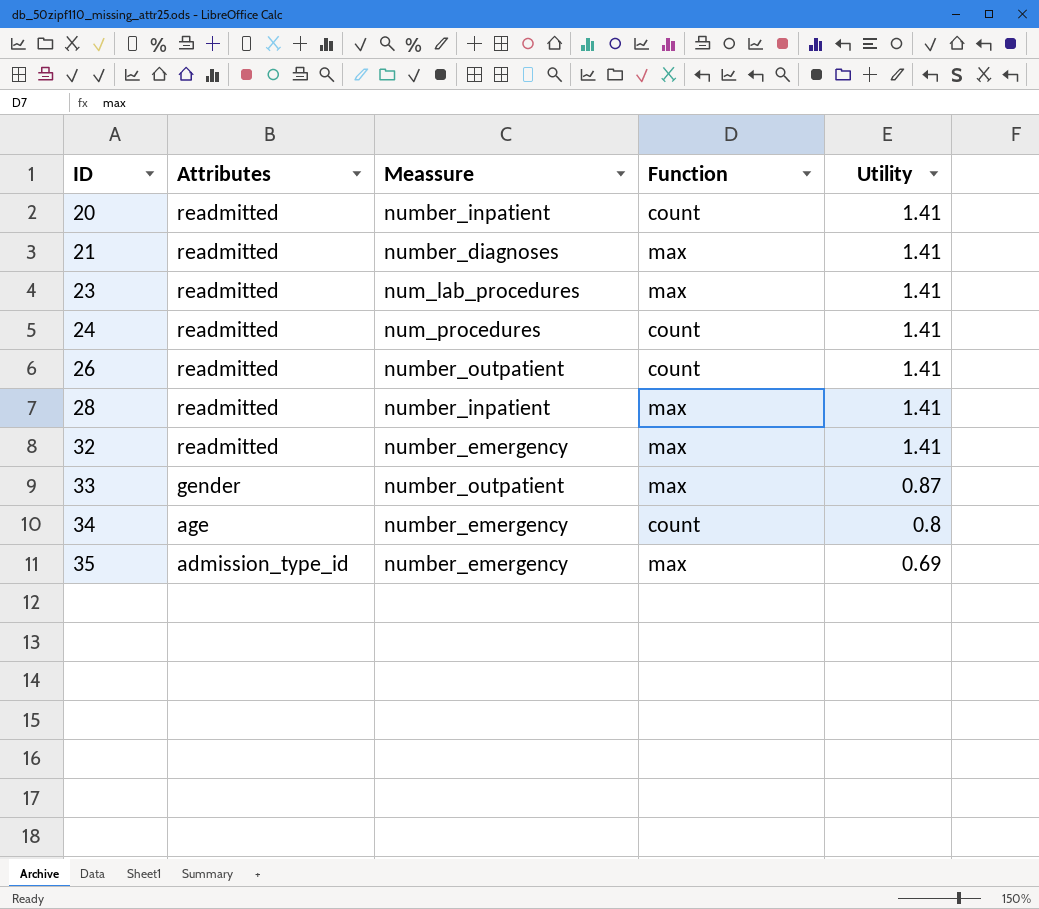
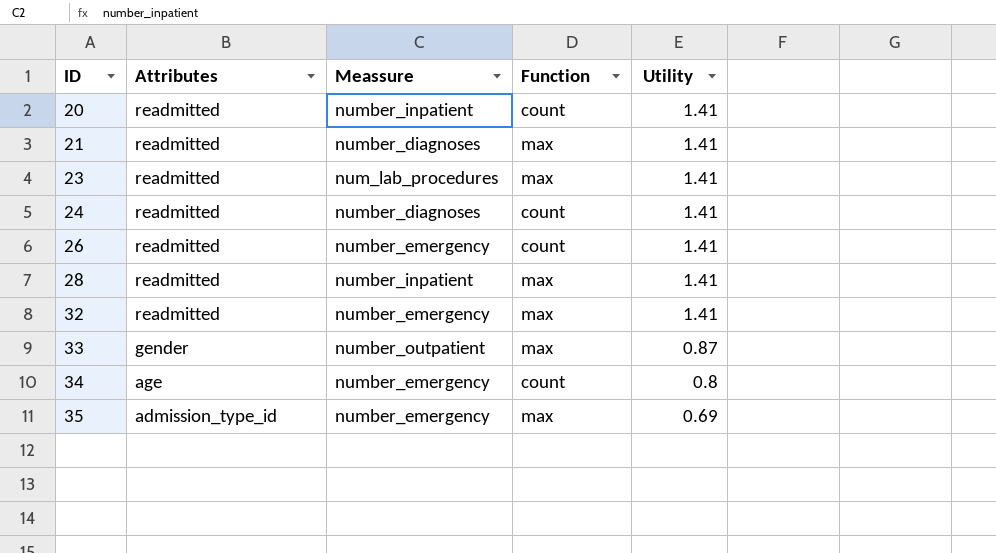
24 | Meassure: num_procedures -> number_diagnoses
26 | Meassure: number_outpatient -> number_emergency

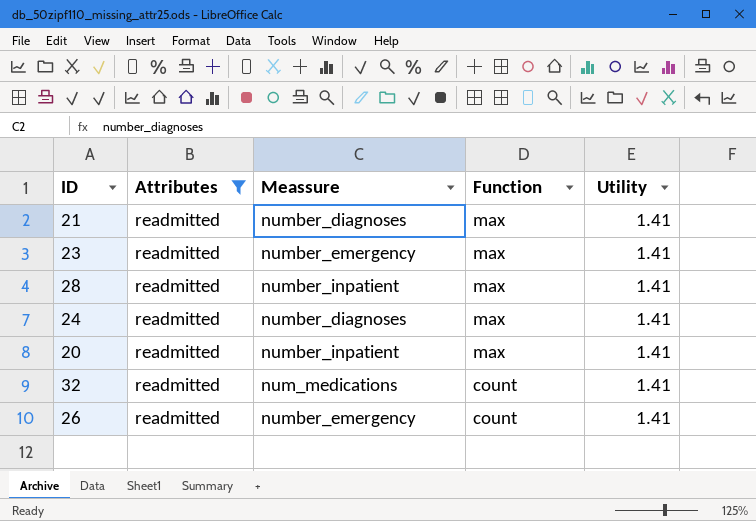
filter: none -> Attributes = readmitted
row order: ID ascending -> Function descending
23 | Meassure: num_lab_procedures -> number_emergency
24 | Function: count -> max
20 | Function: count -> max
32 | Meassure: number_emergency -> num_medications
32 | Function: max -> count

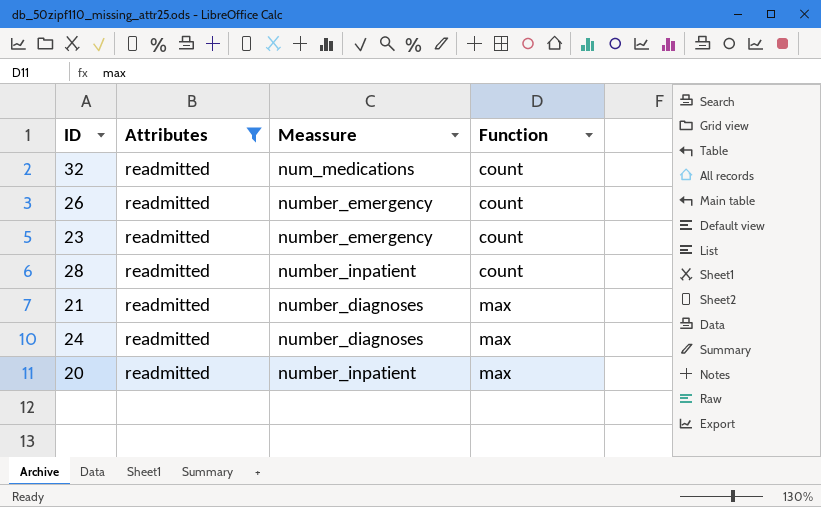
row order: Function descending -> Function ascending
column Utility | position: 5 -> none
23 | Function: max -> count
28 | Function: max -> count

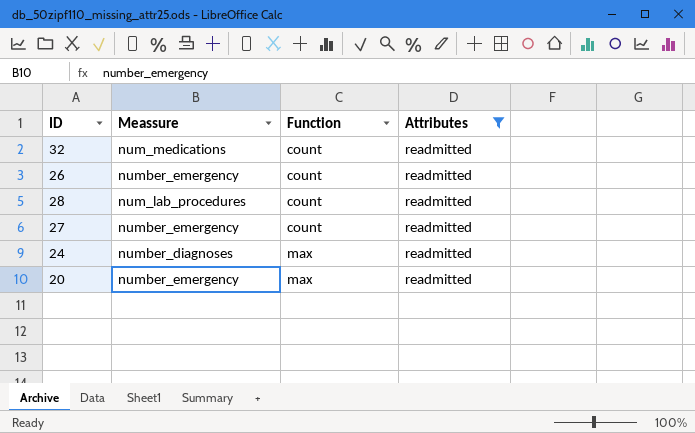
column Attributes | position: 2 -> 4
row 23: readmitted | number_emergency | count -> none
row 21: readmitted | number_diagnoses | max -> none
28 | Meassure: number_inpatient -> num_lab_procedures
row 27: none -> number_emergency | count | readmitted
20 | Meassure: number_inpatient -> number_emergency

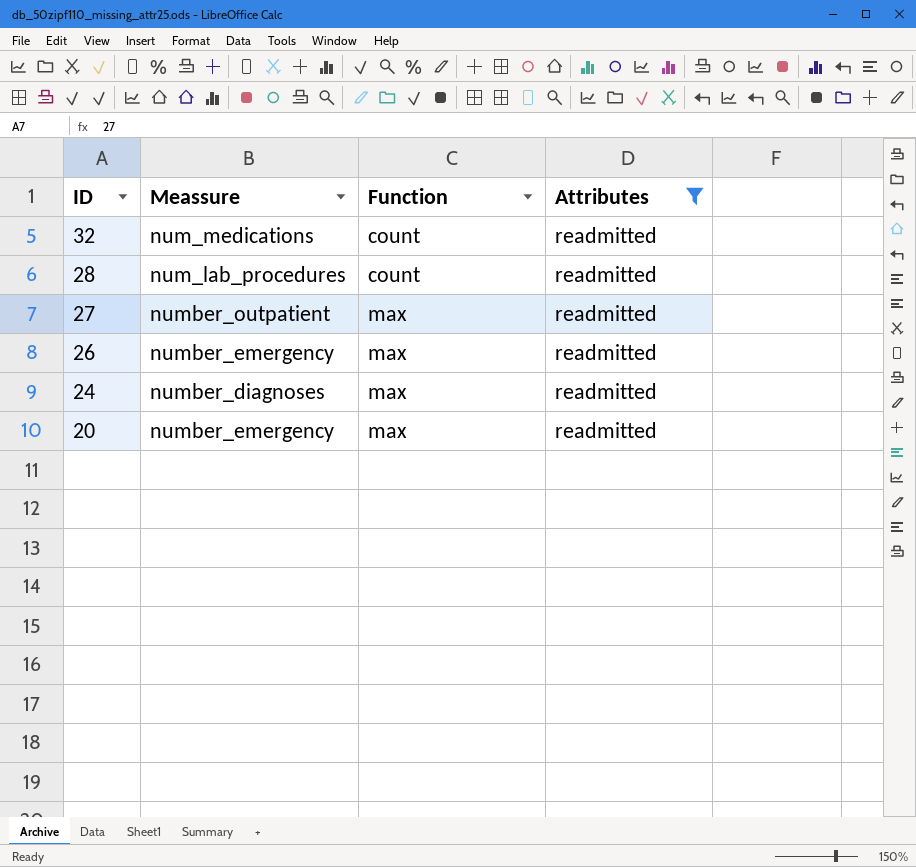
row order: Function ascending -> ID descending
27 | Meassure: number_emergency -> number_outpatient
27 | Function: count -> max
26 | Function: count -> max

